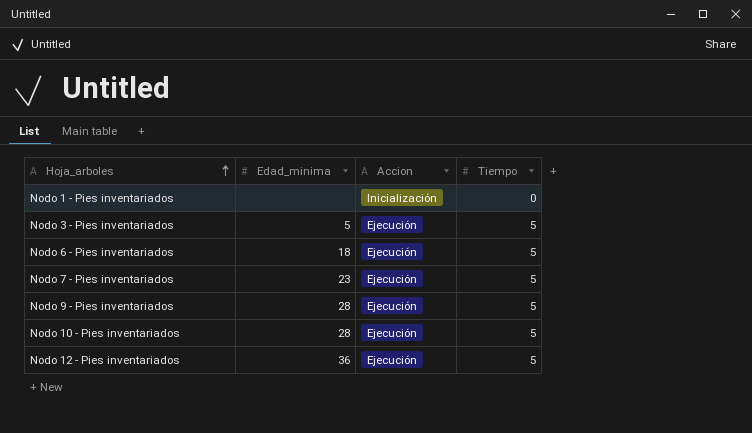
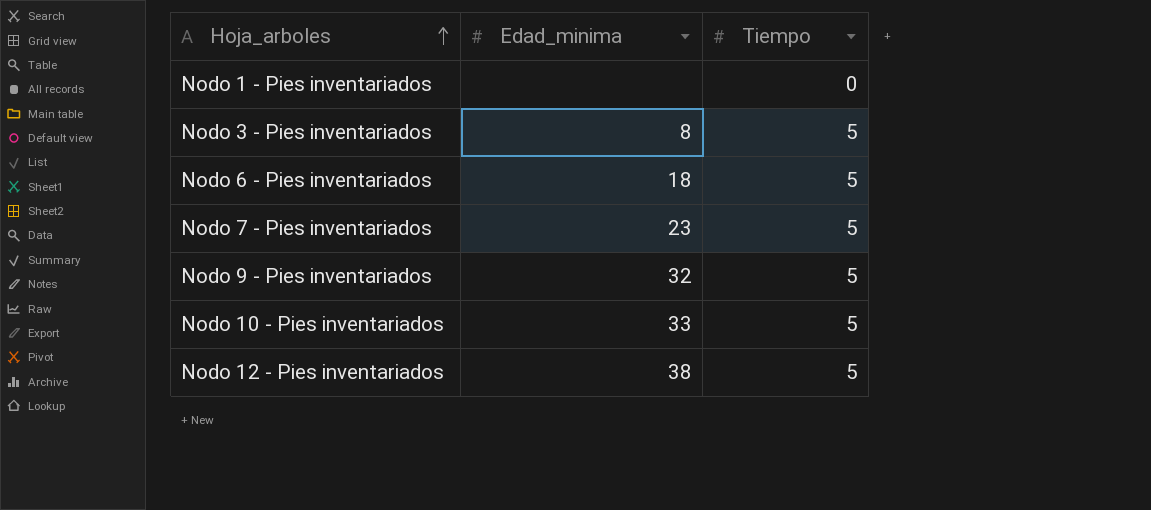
column Accion | position: 3 -> none
Nodo 3 - Pies inventariados | Edad_minima: 5 -> 8
Nodo 9 - Pies inventariados | Edad_minima: 28 -> 32
Nodo 10 - Pies inventariados | Edad_minima: 28 -> 33
Nodo 12 - Pies inventariados | Edad_minima: 36 -> 38

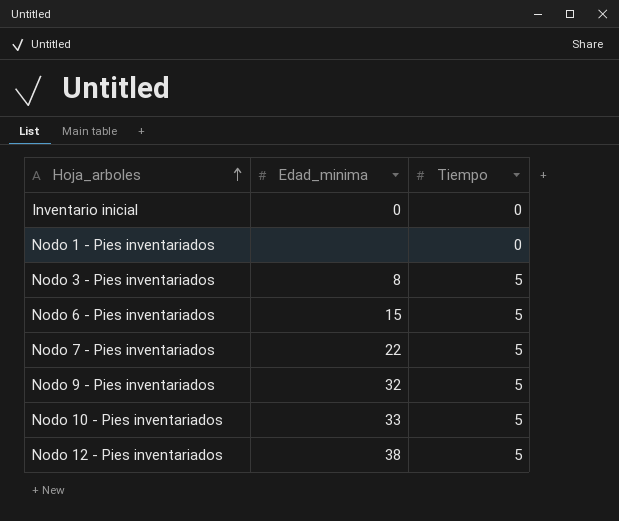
row Inventario inicial: none -> 0 | 0
Nodo 6 - Pies inventariados | Edad_minima: 18 -> 15
Nodo 7 - Pies inventariados | Edad_minima: 23 -> 22

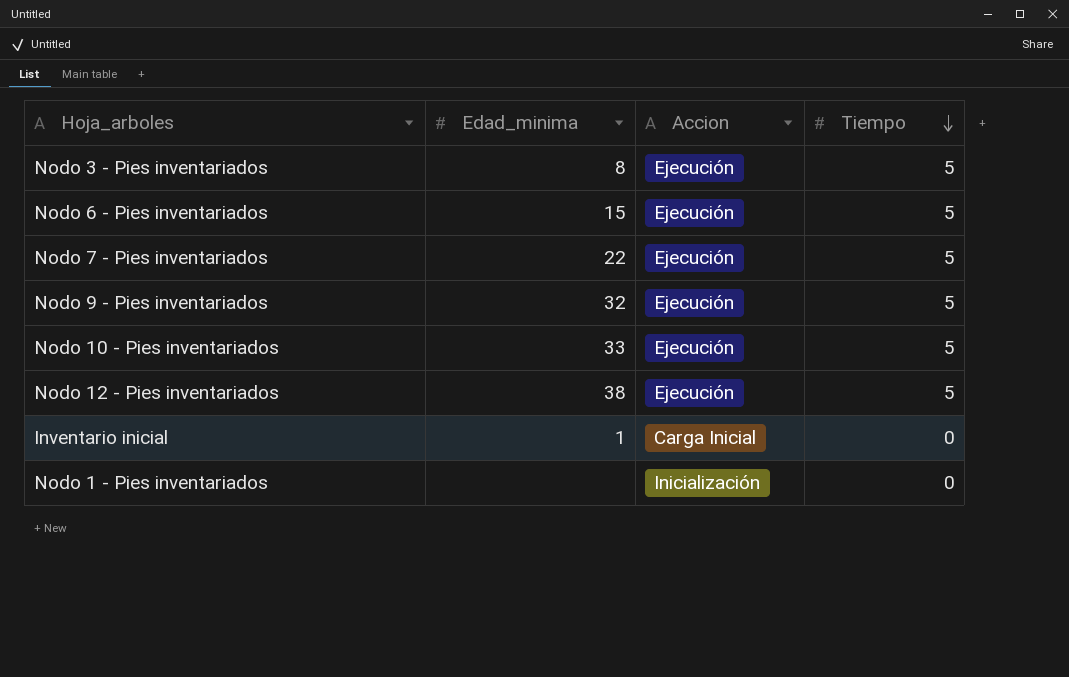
row order: Hoja_arboles ascending -> Tiempo descending
column Accion | position: none -> 3
Inventario inicial | Edad_minima: 0 -> 1

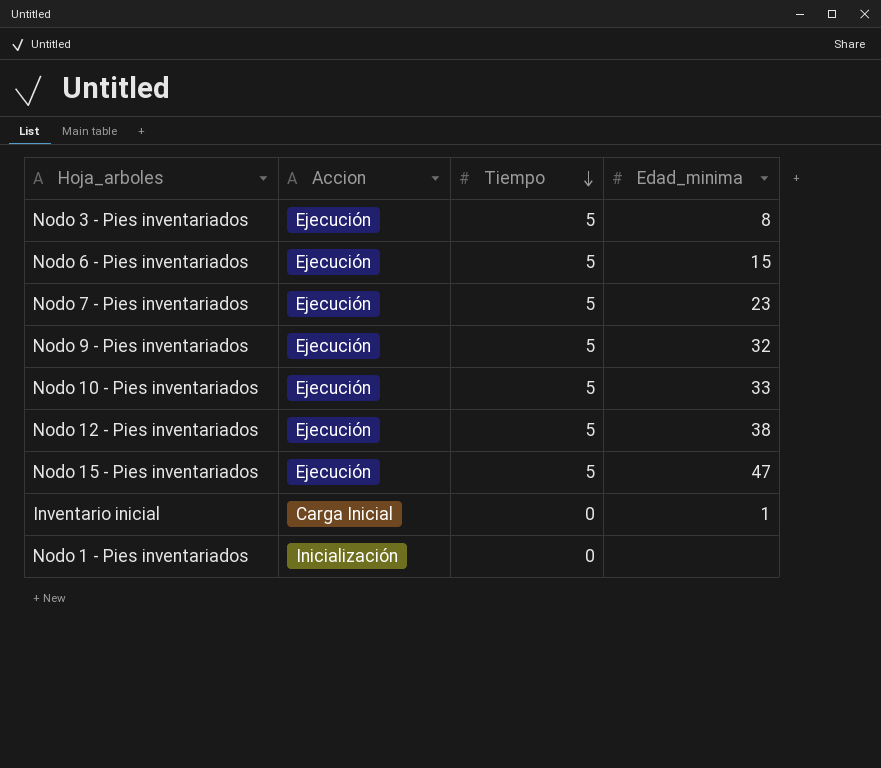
column Edad_minima | position: 2 -> 4
Nodo 7 - Pies inventariados | Edad_minima: 22 -> 23
row Nodo 15 - Pies inventariados: none -> Ejecución | 5 | 47

